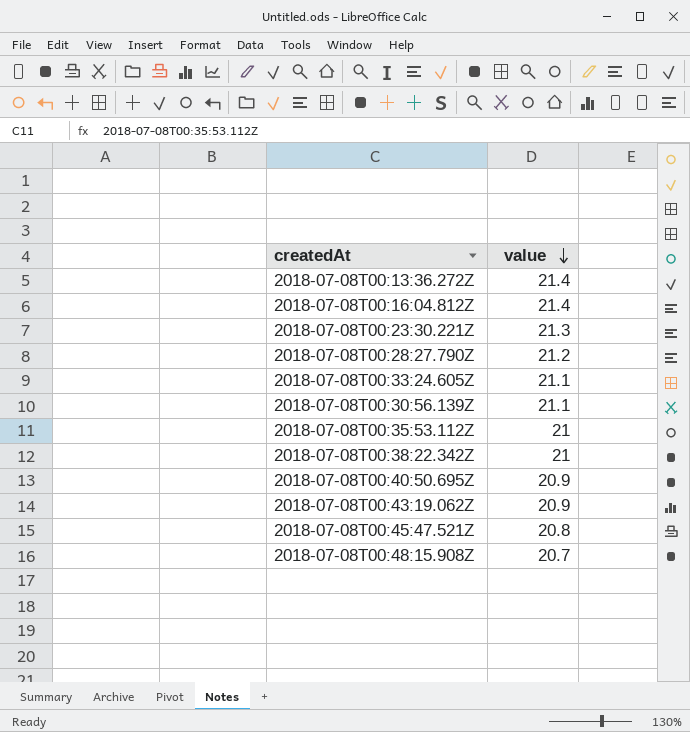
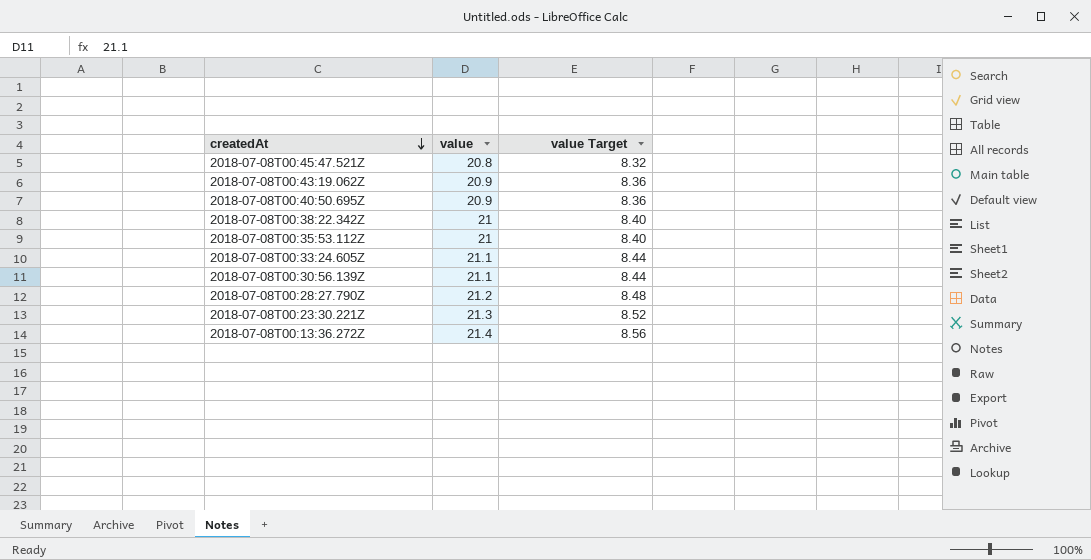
row order: value descending -> createdAt descending
column value Target | formula: none -> [value] * 0.4
row 2018-07-08T00:16:04.812Z: 21.4 -> none
row 2018-07-08T00:48:15.908Z: 20.7 -> none

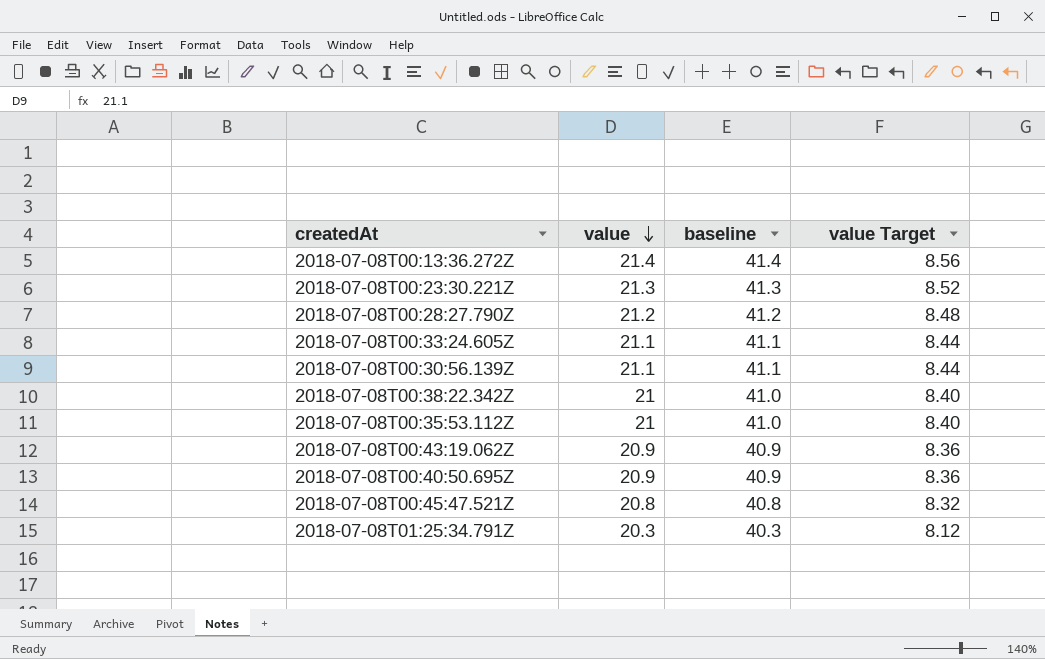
row order: createdAt descending -> value descending
column baseline | formula: none -> [value] + 20
row 2018-07-08T01:25:34.791Z: none -> 20.3 | 40.3 | 8.12

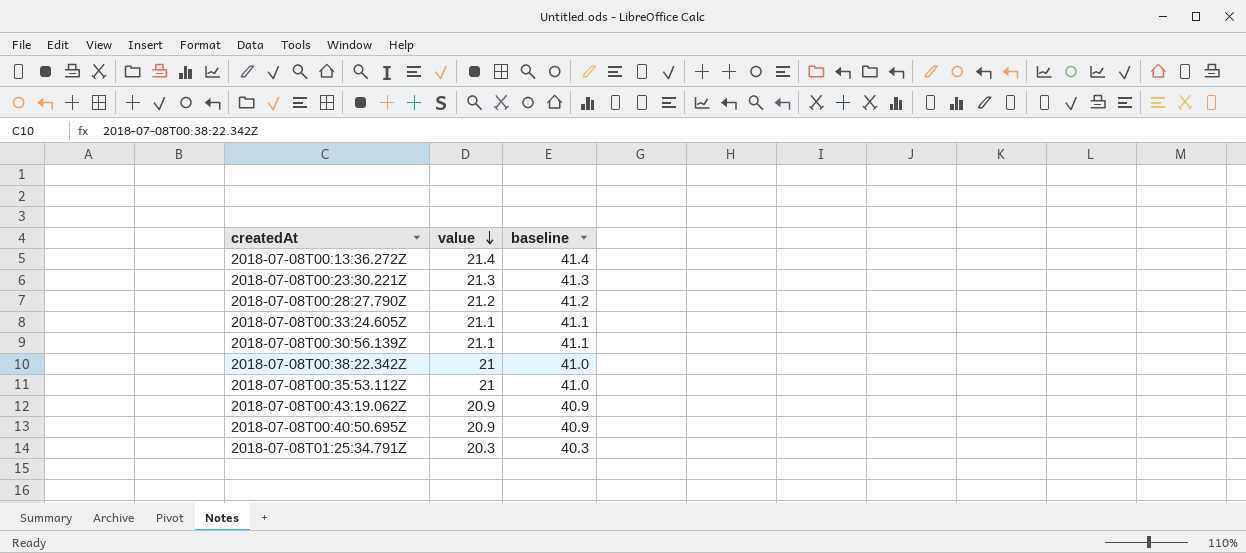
column value Target | formula: [value] * 0.4 -> none
row 2018-07-08T00:45:47.521Z: 20.8 | 40.8 | 8.32 -> none

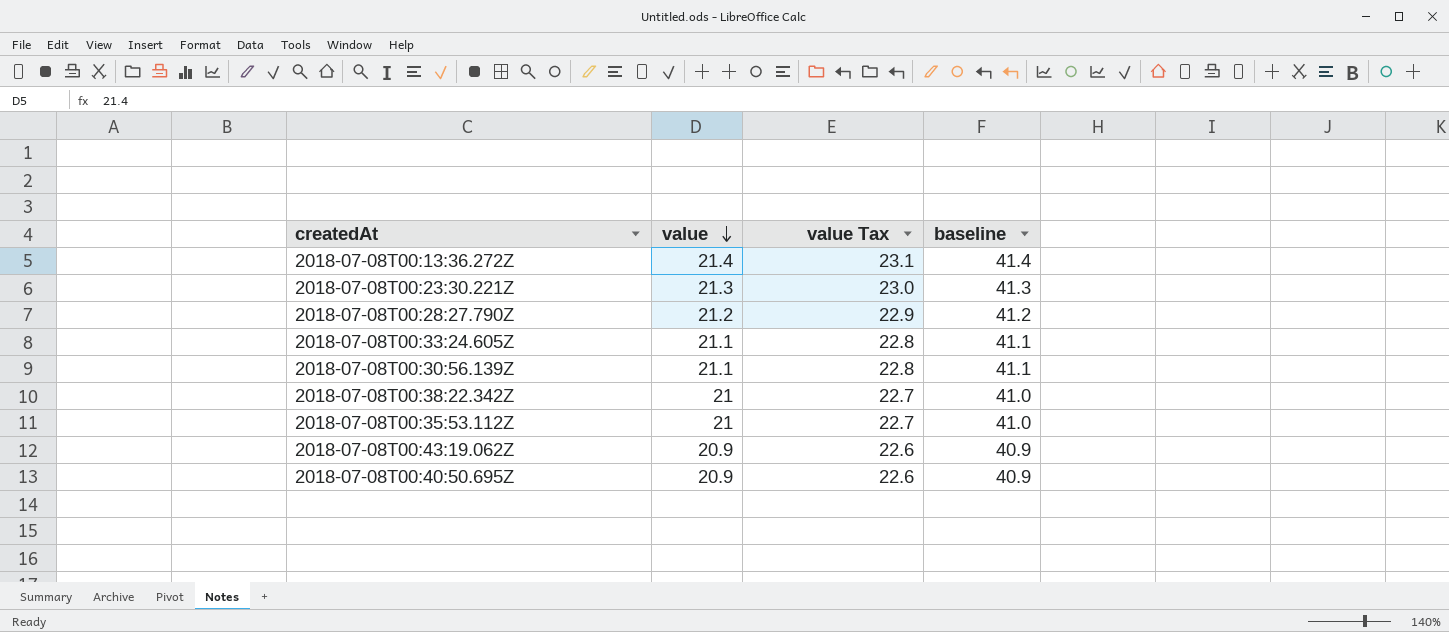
column value Tax | formula: none -> [value] * 1.08
row 2018-07-08T01:25:34.791Z: 20.3 | 40.3 -> none

